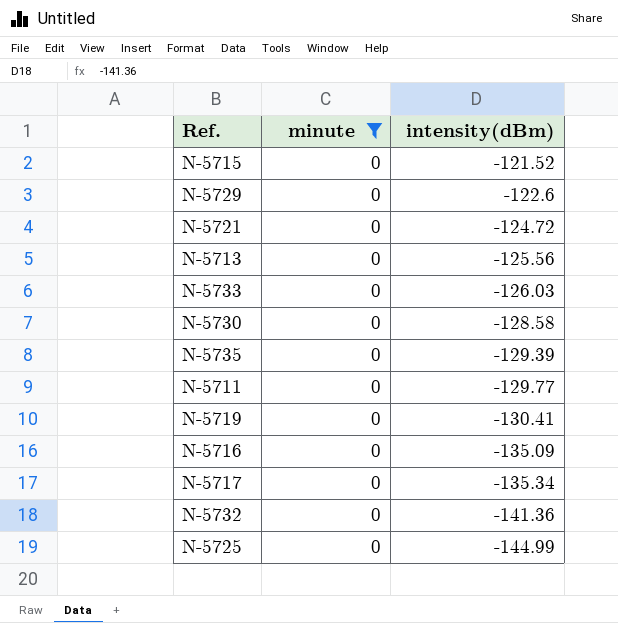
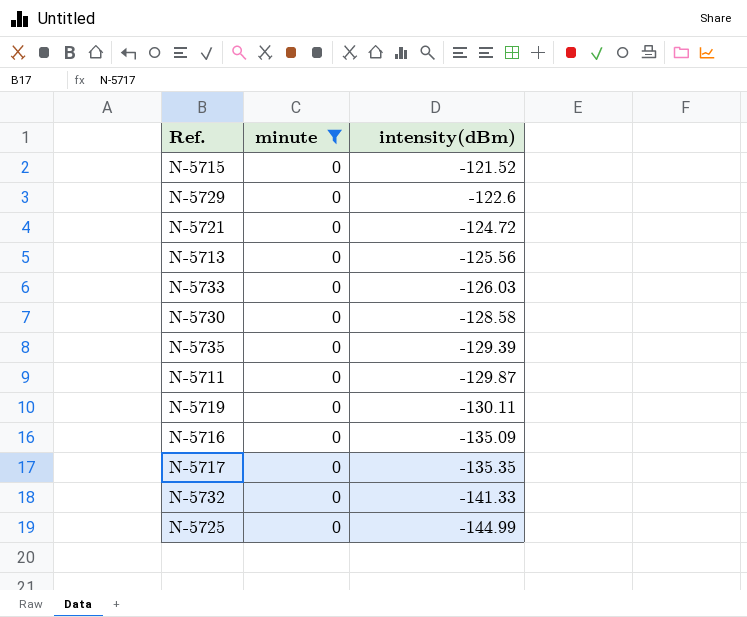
N-5711 | intensity(dBm): -129.77 -> -129.87
N-5719 | intensity(dBm): -130.41 -> -130.11
N-5717 | intensity(dBm): -135.34 -> -135.35
N-5732 | intensity(dBm): -141.36 -> -141.33

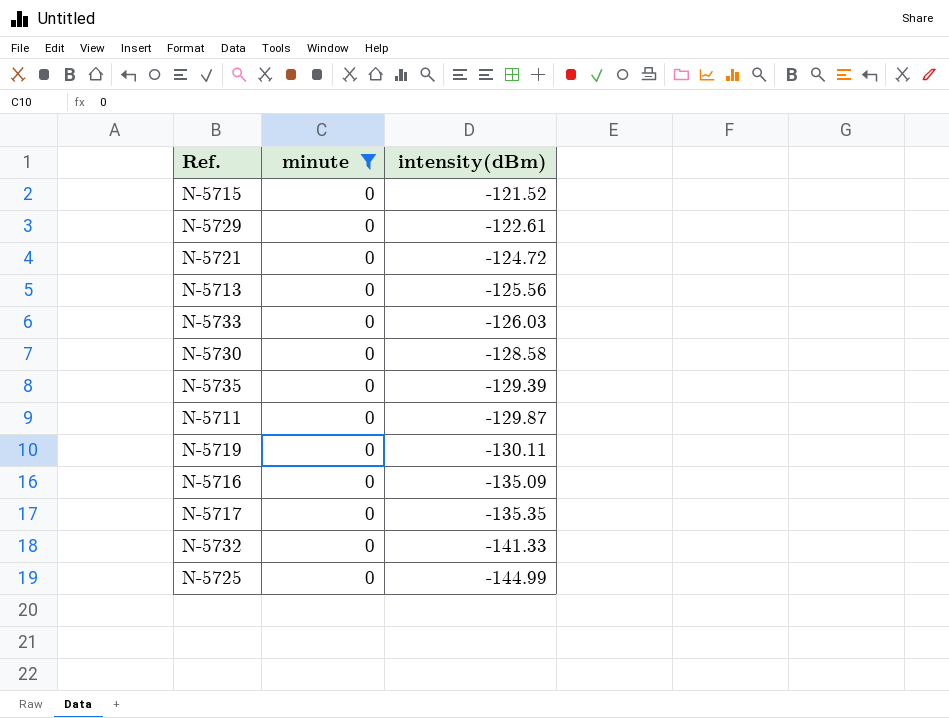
N-5729 | intensity(dBm): -122.6 -> -122.61

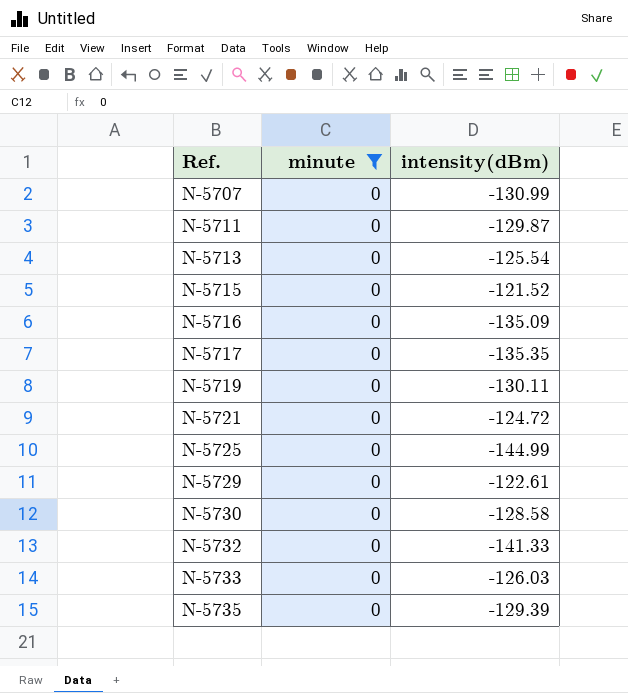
row order: intensity(dBm) descending -> Ref. ascending
row N-5707: none -> 0 | -130.99
N-5713 | intensity(dBm): -125.56 -> -125.54

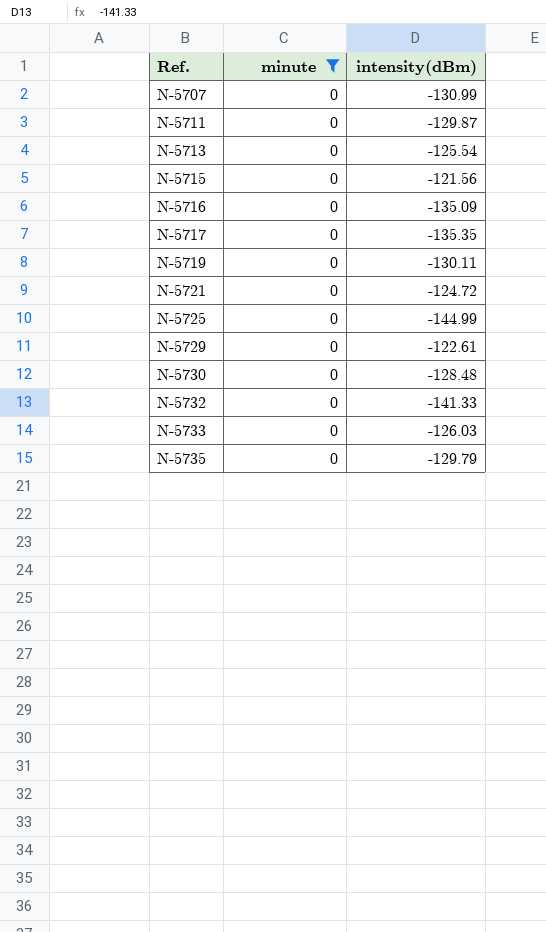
N-5715 | intensity(dBm): -121.52 -> -121.56
N-5730 | intensity(dBm): -128.58 -> -128.48
N-5735 | intensity(dBm): -129.39 -> -129.79

